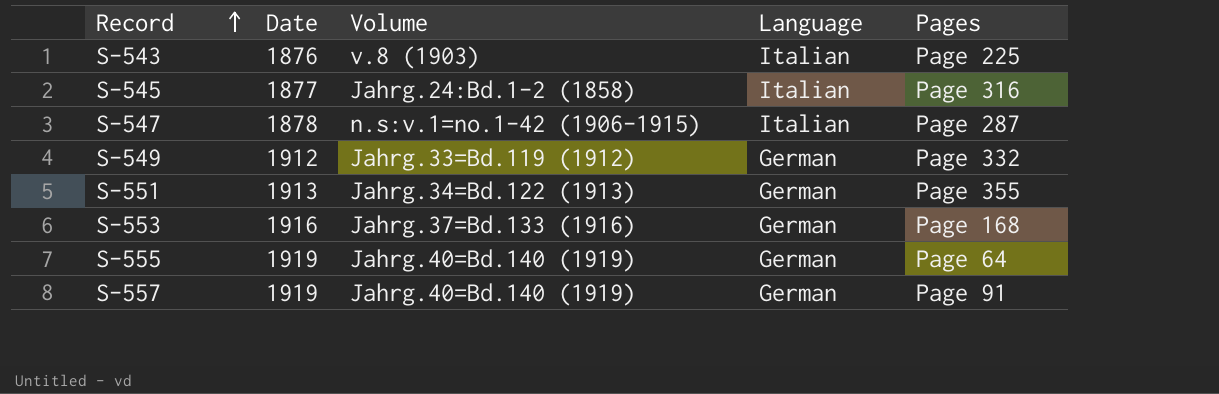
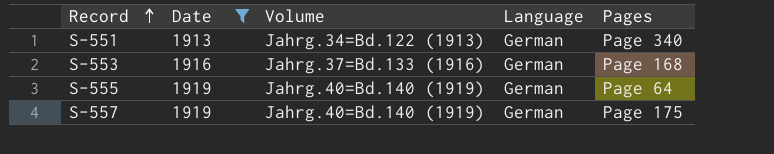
filter: none -> Date >= 1913
S-551 | Pages: Page 355 -> Page 340
S-557 | Pages: Page 91 -> Page 175

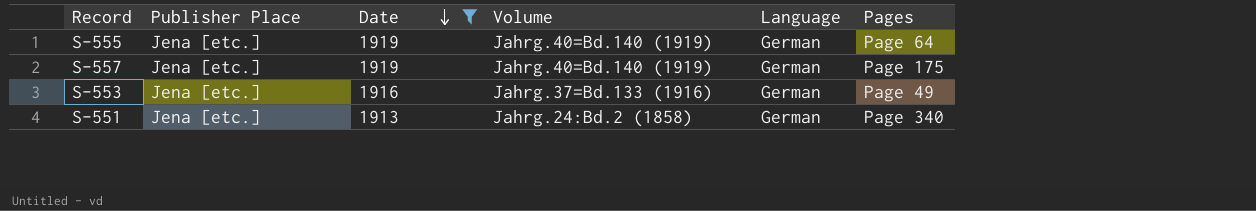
row order: Record ascending -> Date descending
column Publisher Place | position: none -> 2
S-553 | Pages: Page 168 -> Page 49
S-551 | Volume: Jahrg.34=Bd.122 (1913) -> Jahrg.24:Bd.2 (1858)

